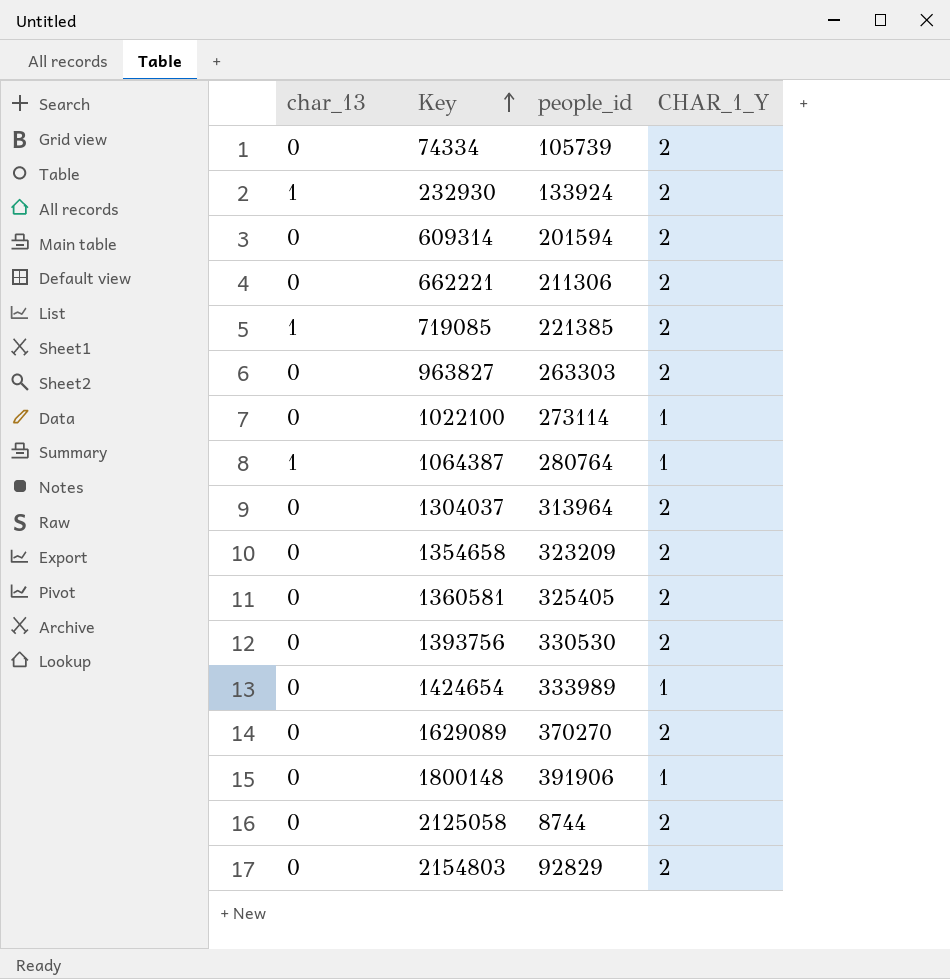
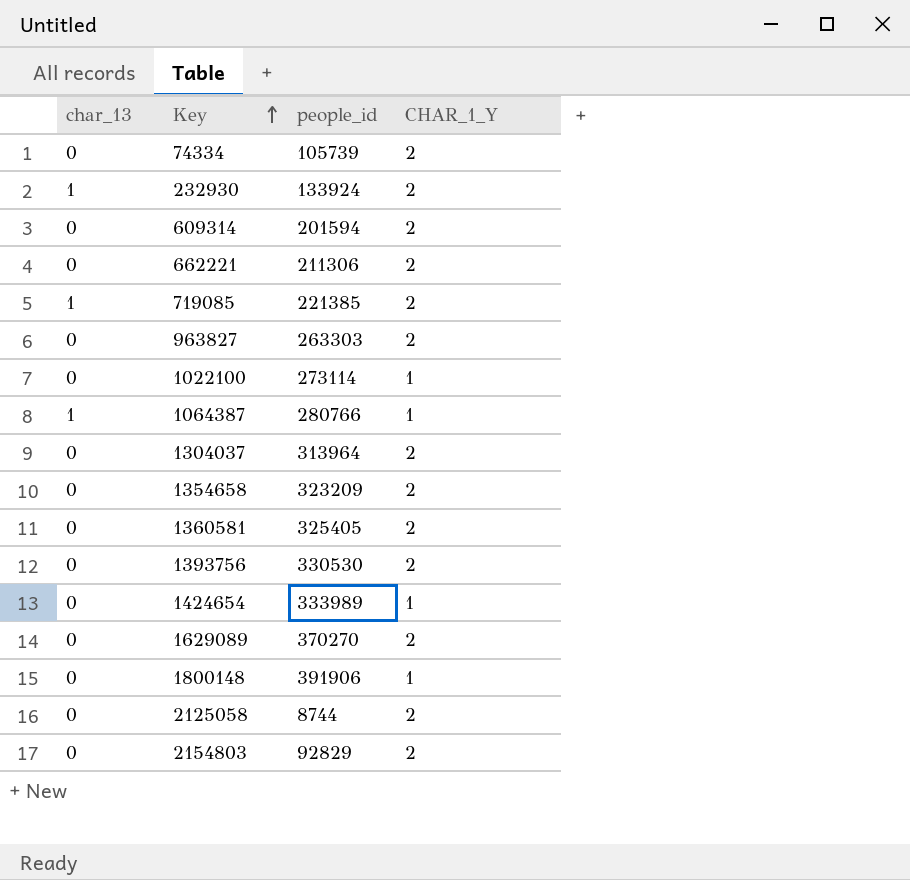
1064387 | people_id: 280764 -> 280766

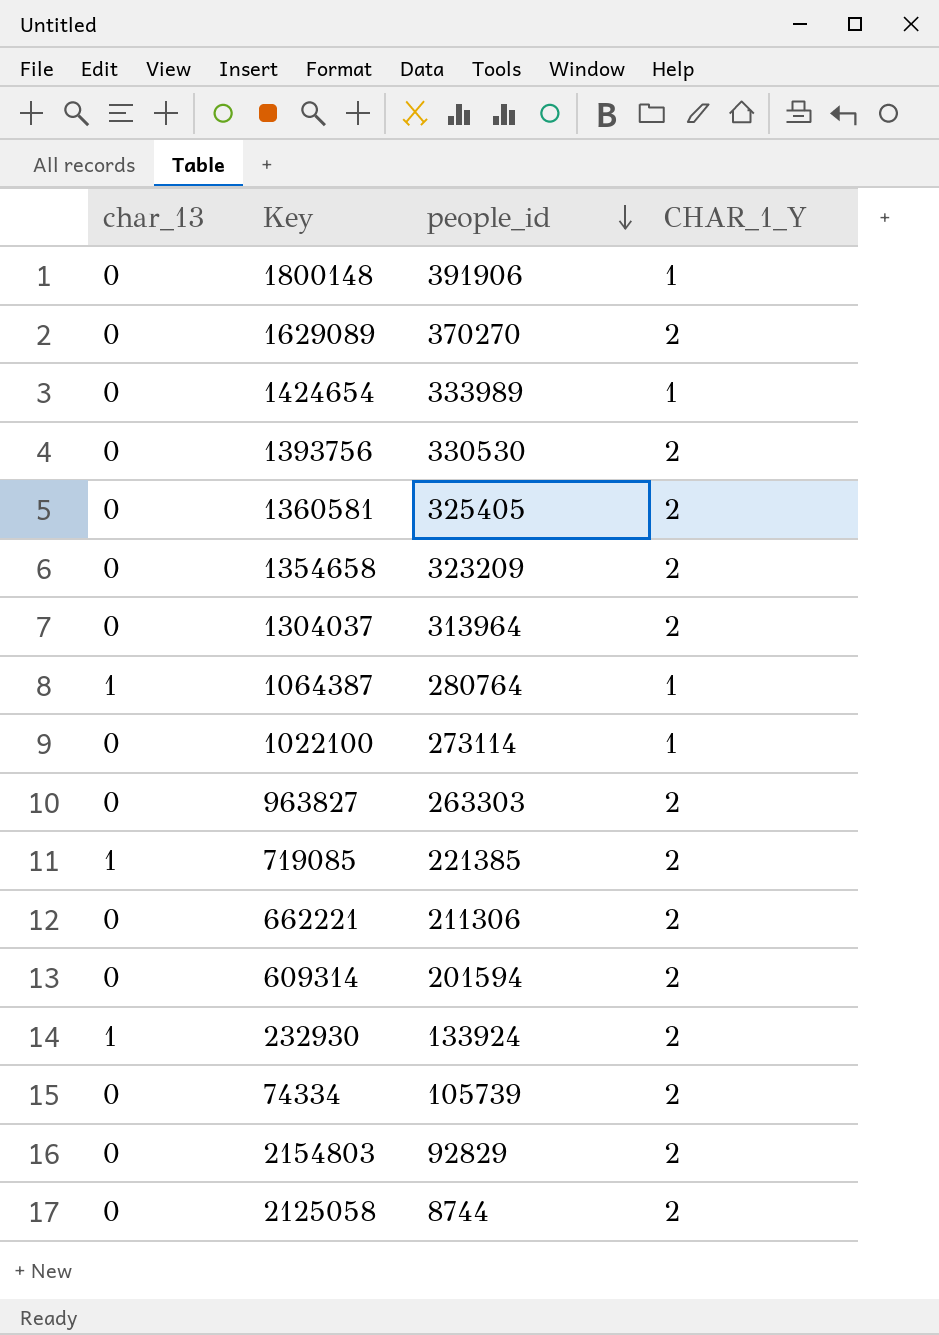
row order: Key ascending -> people_id descending
1064387 | people_id: 280766 -> 280764

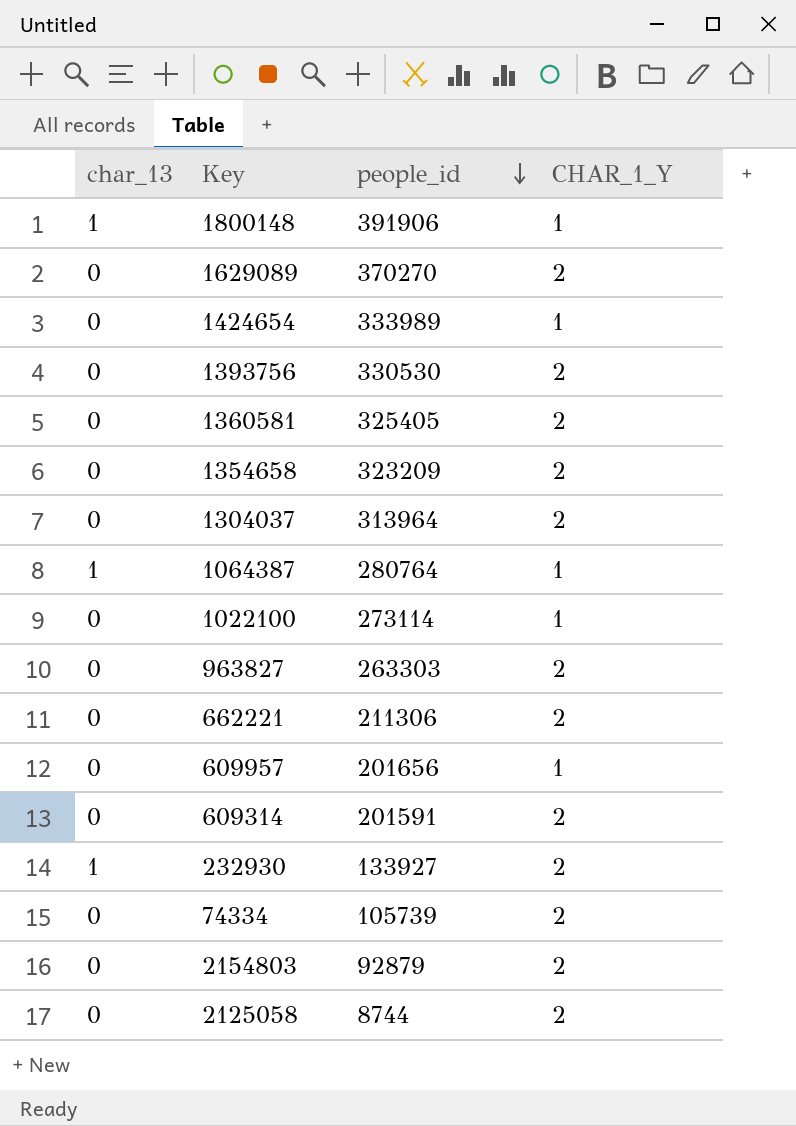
row 719085: 1 | 221385 | 2 -> none
1800148 | char_13: 0 -> 1
row 609957: none -> 0 | 201656 | 1
609314 | people_id: 201594 -> 201591
232930 | people_id: 133924 -> 133927
2154803 | people_id: 92829 -> 92879

